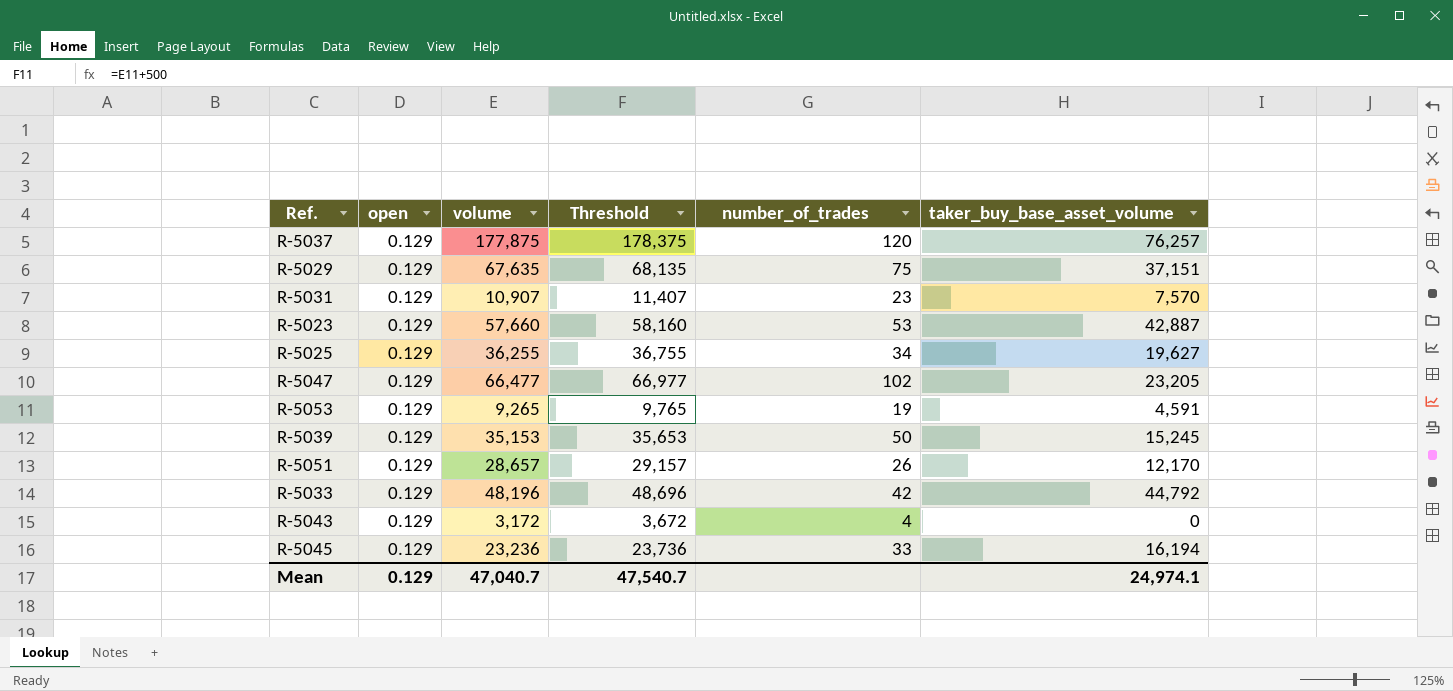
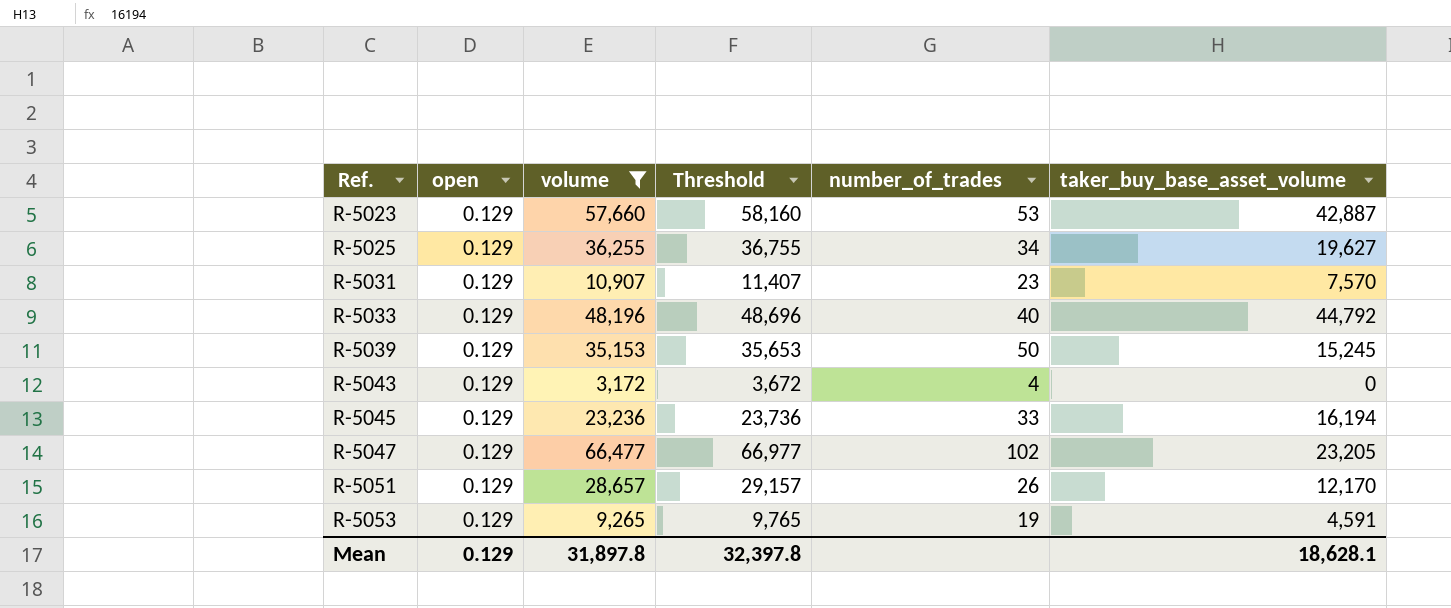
filter: none -> volume <= 66,477
row order: none -> Ref. ascending
R-5033 | number_of_trades: 42 -> 40
Mean | volume: 47,040.7 -> 31,897.8
Mean | Threshold: 47,540.7 -> 32,397.8
Mean | taker_buy_base_asset_volume: 24,974.1 -> 18,628.1

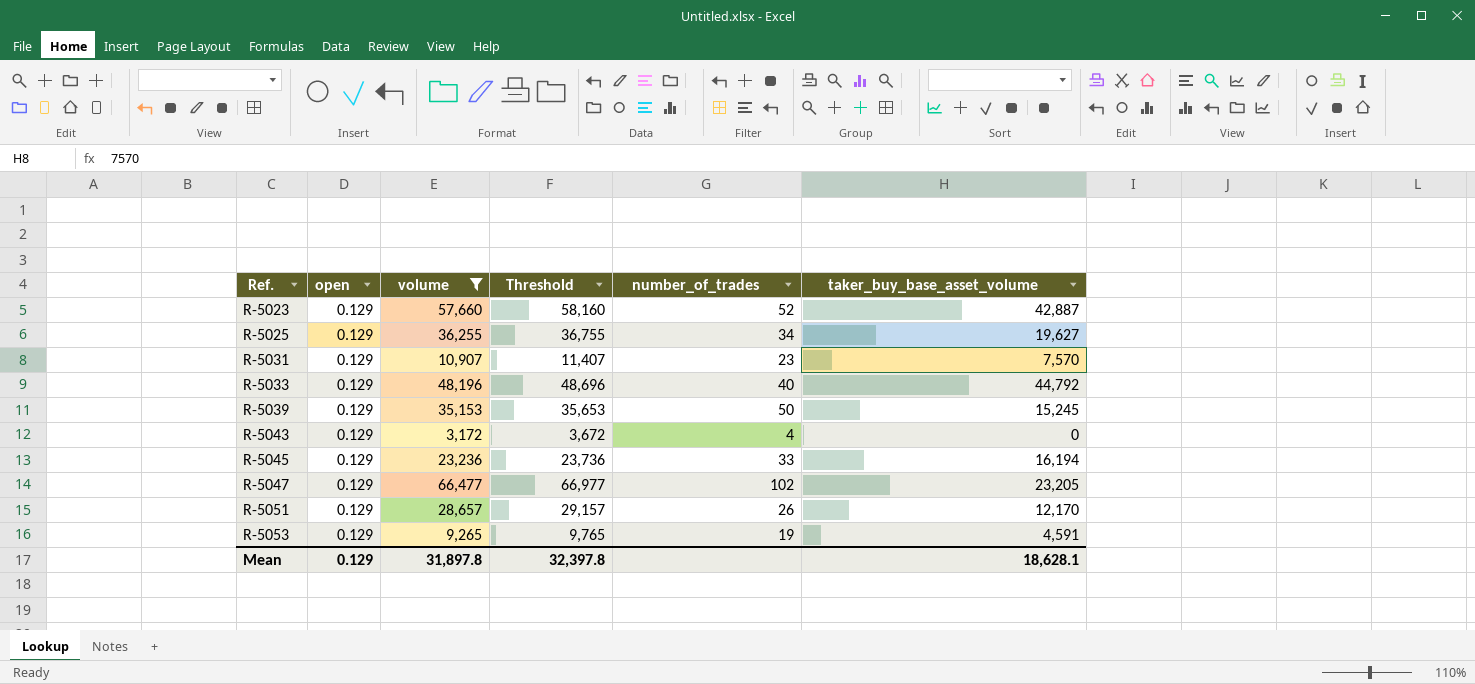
R-5023 | number_of_trades: 53 -> 52

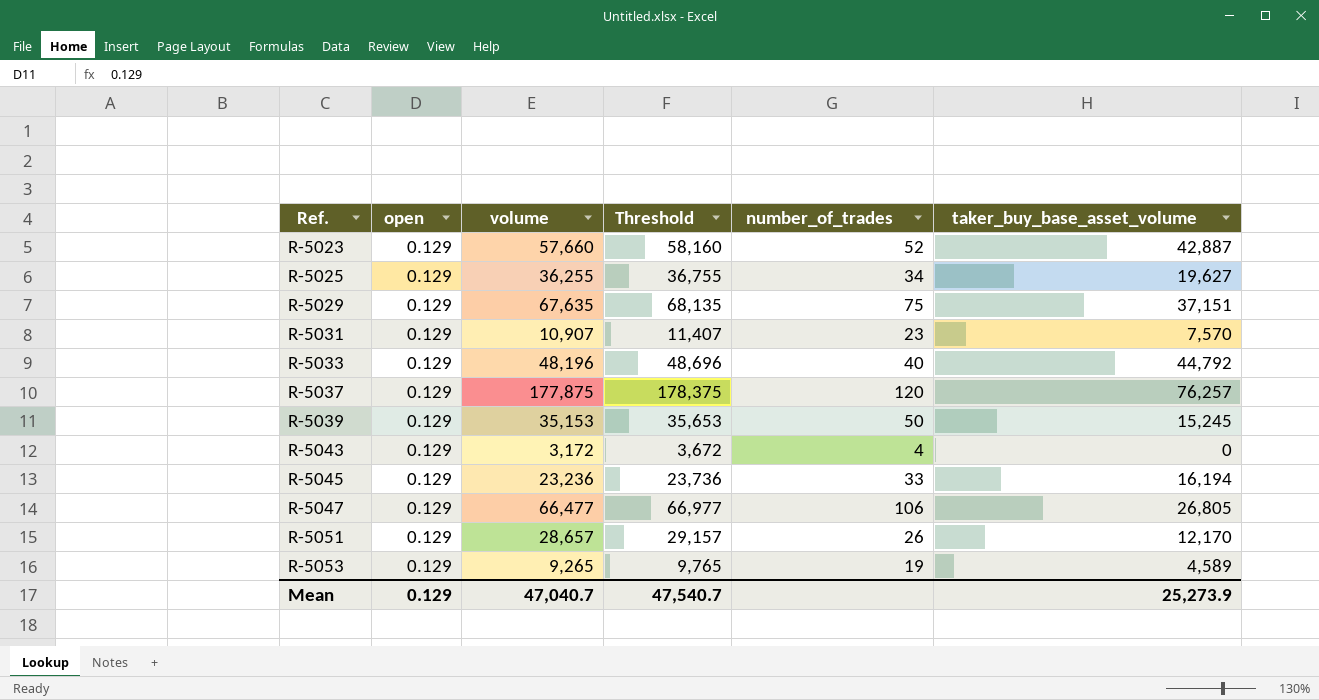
filter: volume <= 66,477 -> none
R-5047 | number_of_trades: 102 -> 106
R-5047 | taker_buy_base_asset_volume: 23,205 -> 26,805
R-5053 | taker_buy_base_asset_volume: 4,591 -> 4,589
Mean | volume: 31,897.8 -> 47,040.7
Mean | Threshold: 32,397.8 -> 47,540.7
Mean | taker_buy_base_asset_volume: 18,628.1 -> 25,273.9

